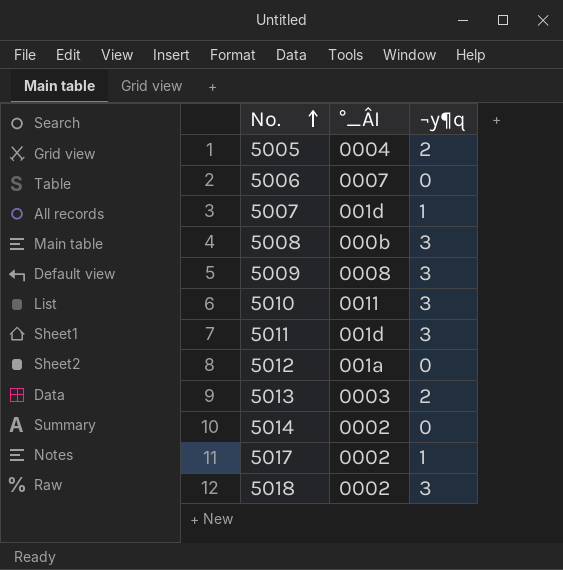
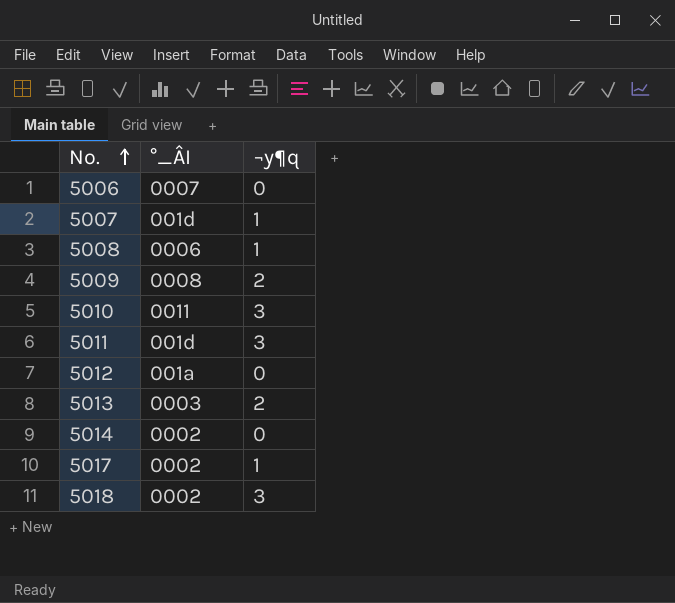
row 5005: 0004 | 2 -> none
5008 | °_ÂI: 000b -> 0006
5008 | ¬y¶q: 3 -> 1
5009 | ¬y¶q: 3 -> 2

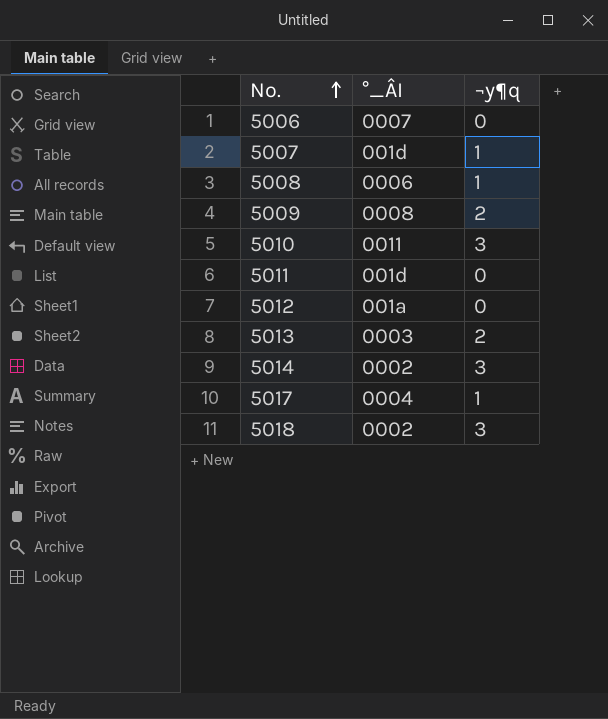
5011 | ¬y¶q: 3 -> 0
5014 | ¬y¶q: 0 -> 3
5017 | °_ÂI: 0002 -> 0004

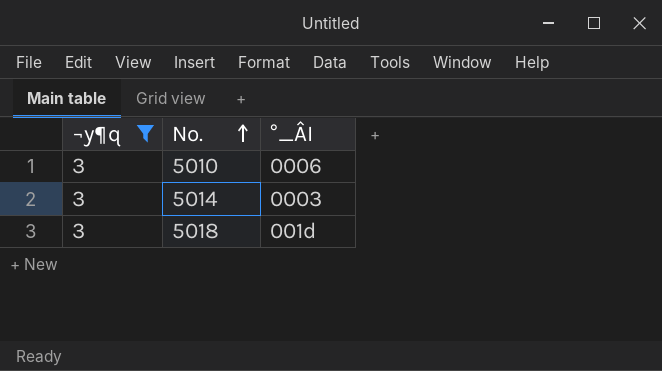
filter: none -> ¬y¶q = 3
column ¬y¶q | position: 3 -> 1
5010 | °_ÂI: 0011 -> 0006
5014 | °_ÂI: 0002 -> 0003
5018 | °_ÂI: 0002 -> 001d

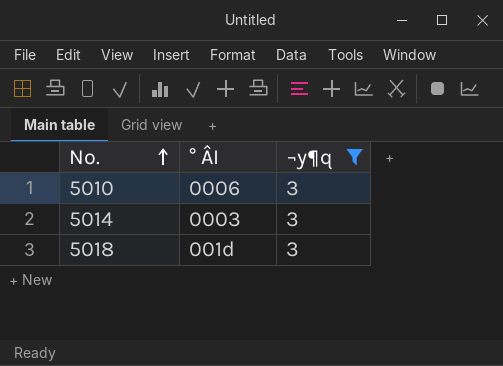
column name: °_ÂI -> ° ÂI
column ¬y¶q | position: 1 -> 3

